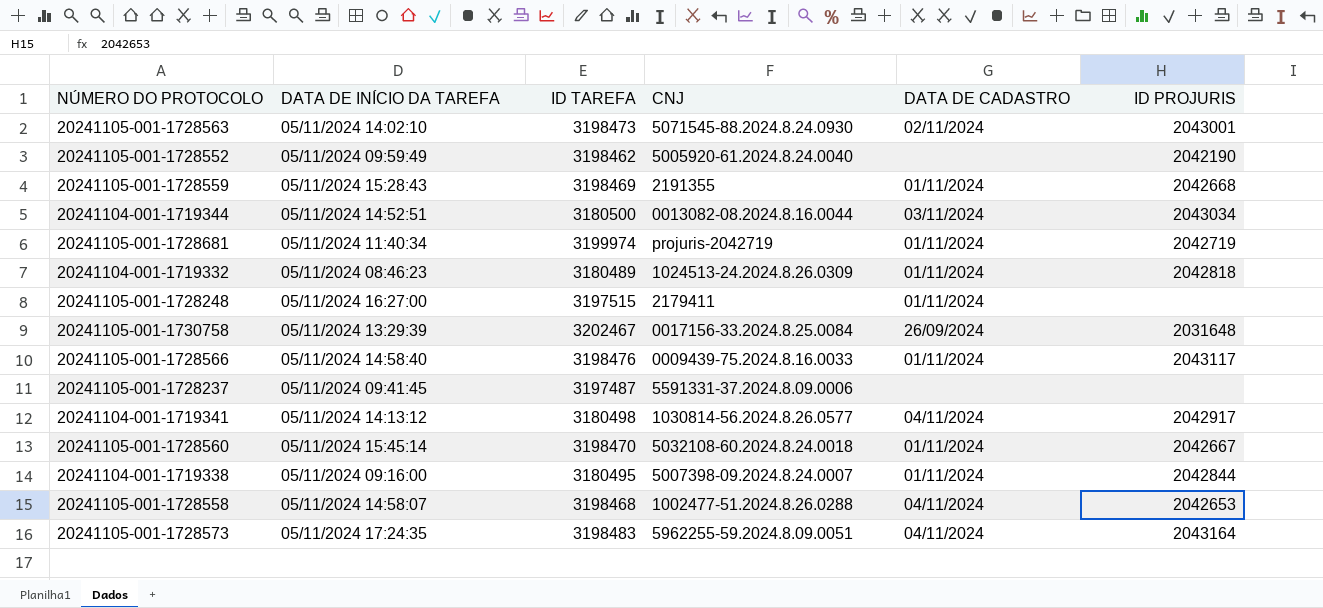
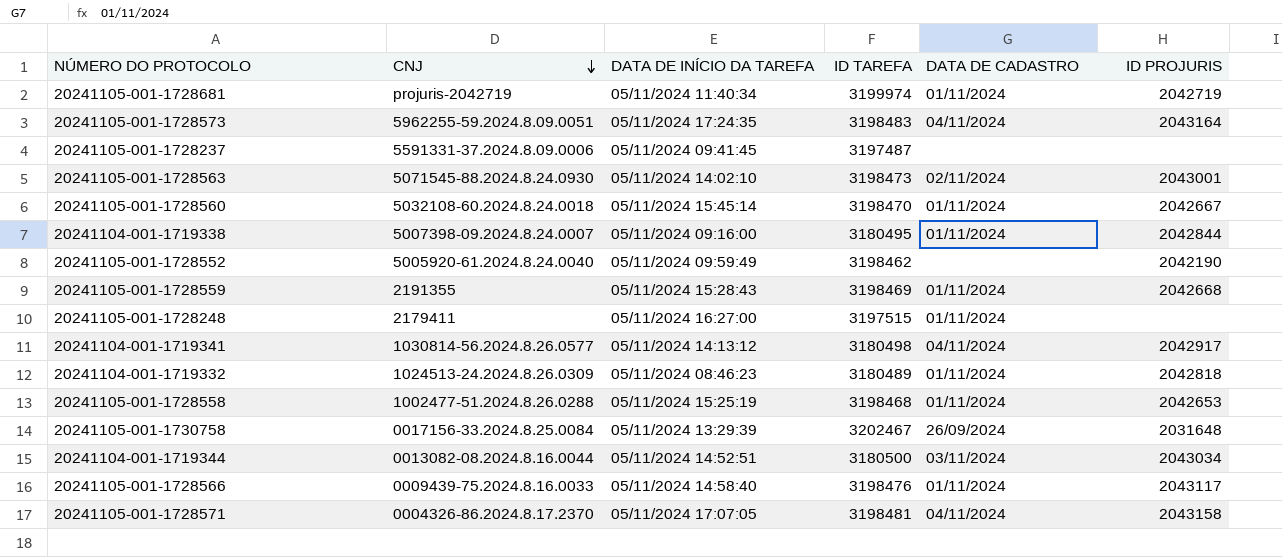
row order: none -> CNJ descending
column CNJ | position: 4 -> 2
20241105-001-1728558 | DATA DE INÍCIO DA TAREFA: 05/11/2024 14:58:07 -> 05/11/2024 15:25:19
20241105-001-1728558 | DATA DE CADASTRO: 04/11/2024 -> 01/11/2024
row 20241105-001-1728571: none -> 0004326-86.2024.8.17.2370 | 05/11/2024 17:07:05 | 3198481 | 04/11/2024 | 2043158

